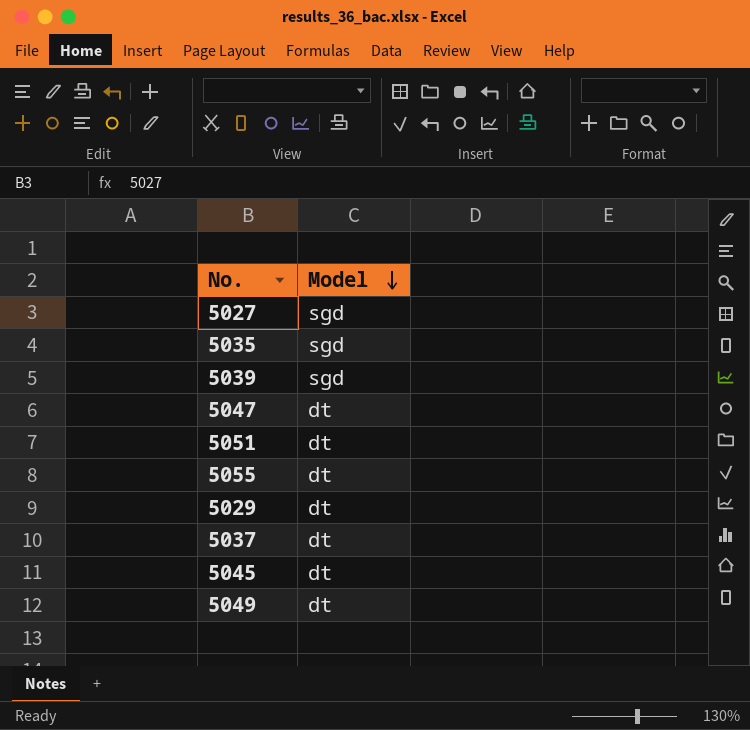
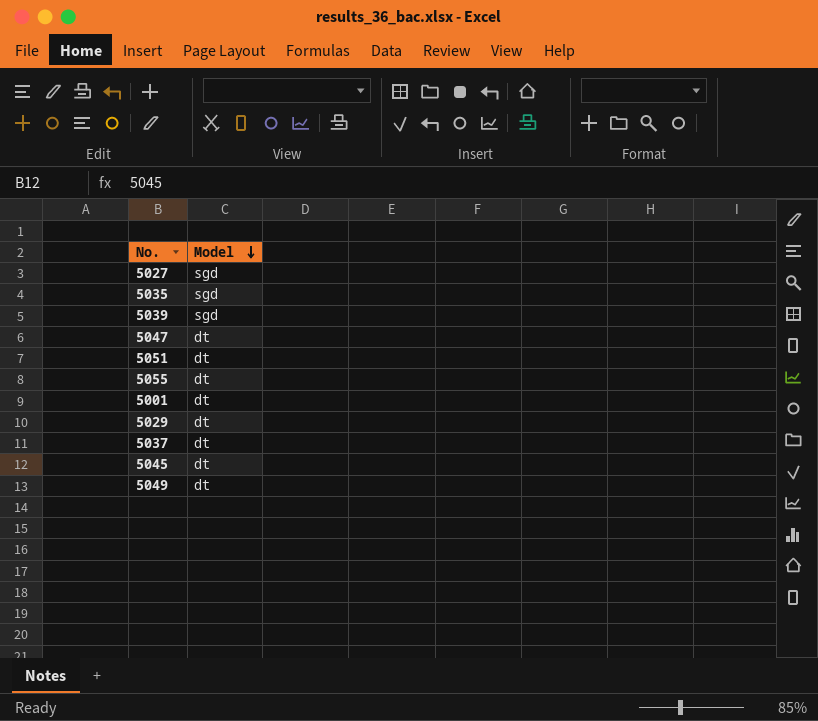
row 5001: none -> dt

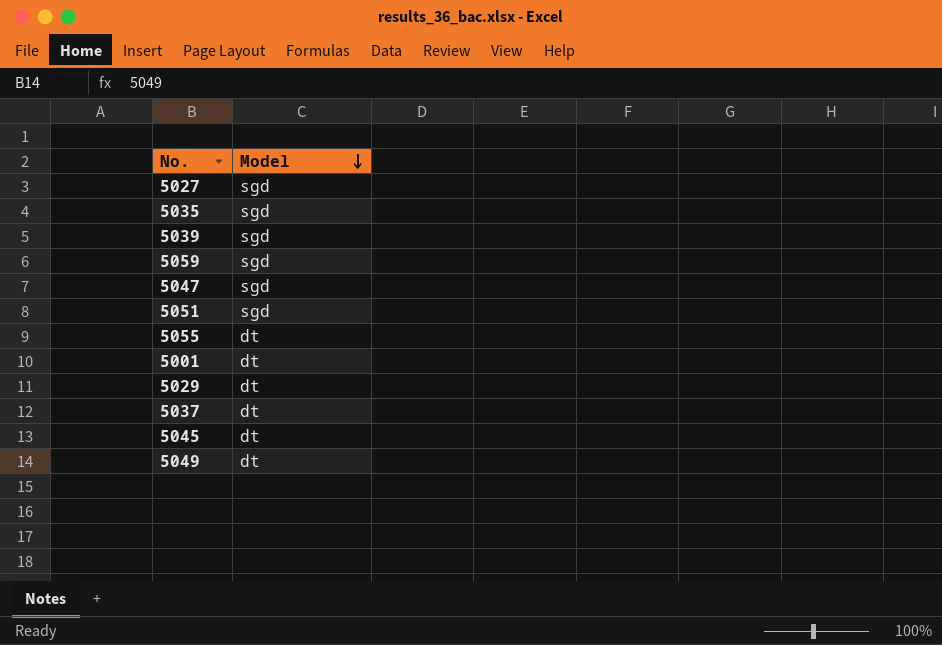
row 5059: none -> sgd
5047 | Model: dt -> sgd
5051 | Model: dt -> sgd

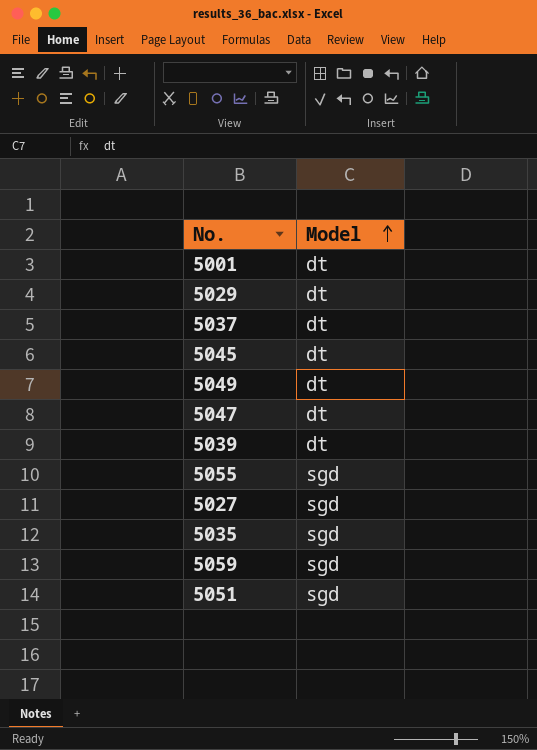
row order: Model descending -> Model ascending
5047 | Model: sgd -> dt
5039 | Model: sgd -> dt
5055 | Model: dt -> sgd

